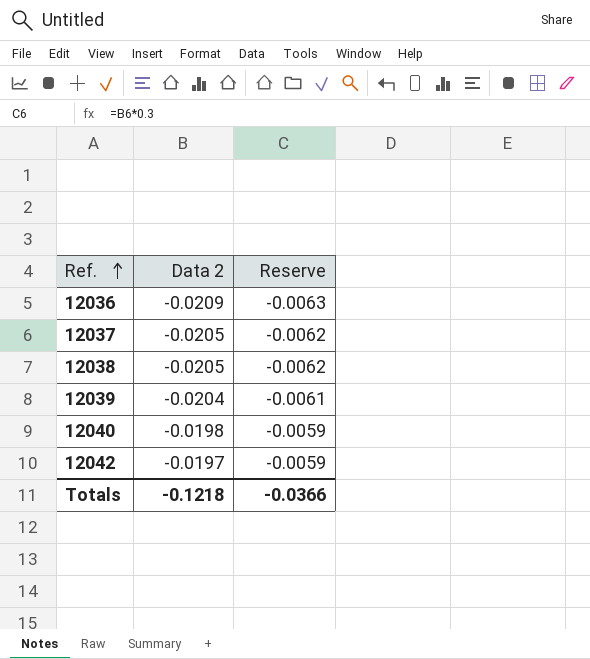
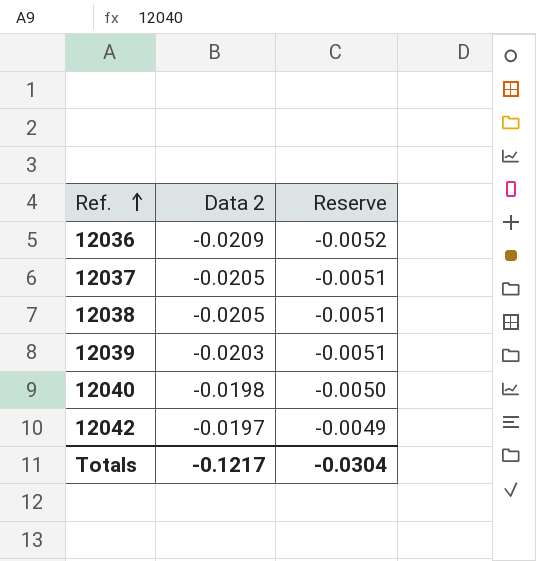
column Reserve | formula: [Data 2] * 0.3 -> [Data 2] * 0.25
12039 | Data 2: -0.0204 -> -0.0203
Totals | Data 2: -0.1218 -> -0.1217
Totals | Reserve: -0.0366 -> -0.0304

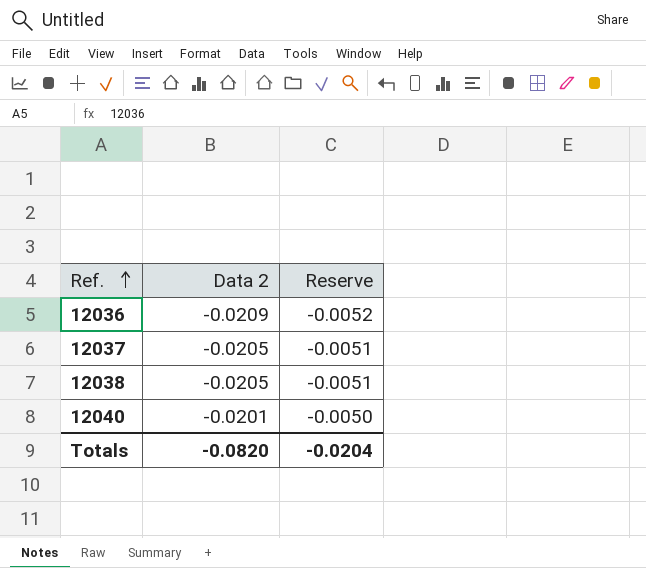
row 12039: -0.0203 | -0.0051 -> none
row 12042: -0.0197 | -0.0049 -> none
12040 | Data 2: -0.0198 -> -0.0201
Totals | Data 2: -0.1217 -> -0.0820
Totals | Reserve: -0.0304 -> -0.0204

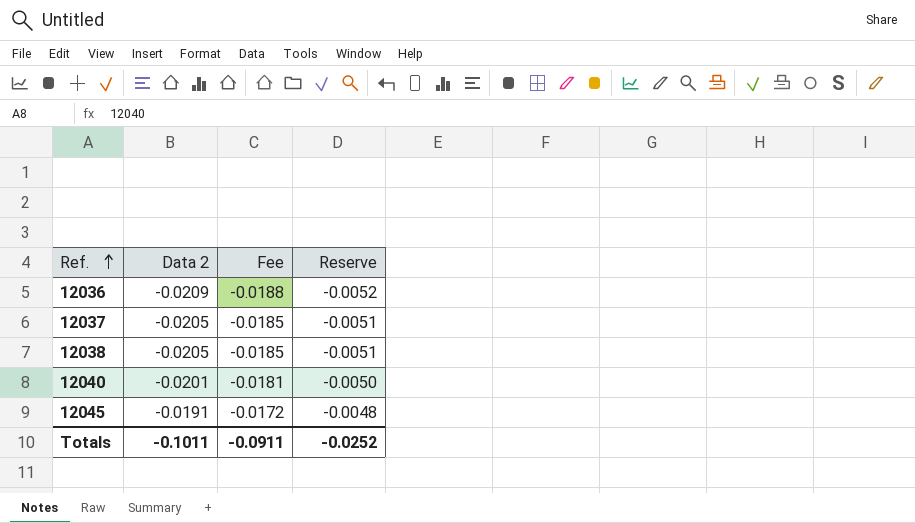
column Fee | formula: none -> [Data 2] * 0.9
row 12045: none -> -0.0191 | -0.0172 | -0.0048
Totals | Data 2: -0.0820 -> -0.1011
Totals | Reserve: -0.0204 -> -0.0252

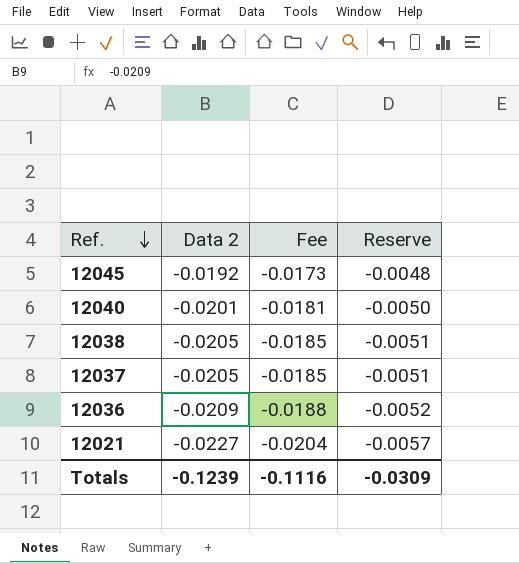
row order: Ref. ascending -> Ref. descending
12045 | Data 2: -0.0191 -> -0.0192
12045 | Fee: -0.0172 -> -0.0173
row 12021: none -> -0.0227 | -0.0204 | -0.0057
Totals | Data 2: -0.1011 -> -0.1239
Totals | Fee: -0.0911 -> -0.1116
Totals | Reserve: -0.0252 -> -0.0309

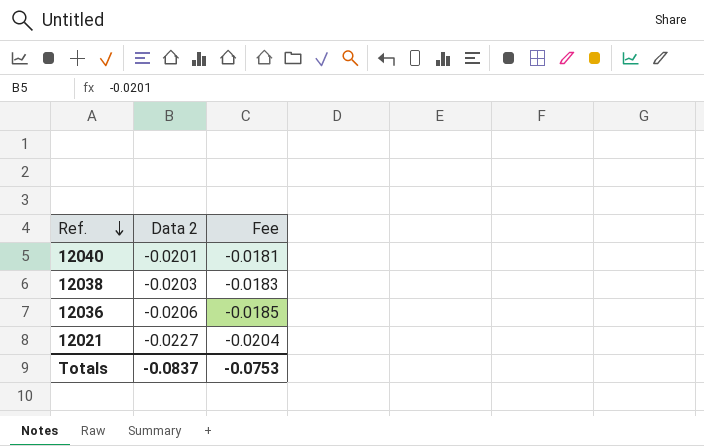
column Reserve | formula: [Data 2] * 0.25 -> none
row 12045: -0.0192 | -0.0173 | -0.0048 -> none
row 12037: -0.0205 | -0.0185 | -0.0051 -> none
12038 | Data 2: -0.0205 -> -0.0203
12038 | Fee: -0.0185 -> -0.0183
12036 | Data 2: -0.0209 -> -0.0206
12036 | Fee: -0.0188 -> -0.0185
Totals | Data 2: -0.1239 -> -0.0837
Totals | Fee: -0.1116 -> -0.0753

